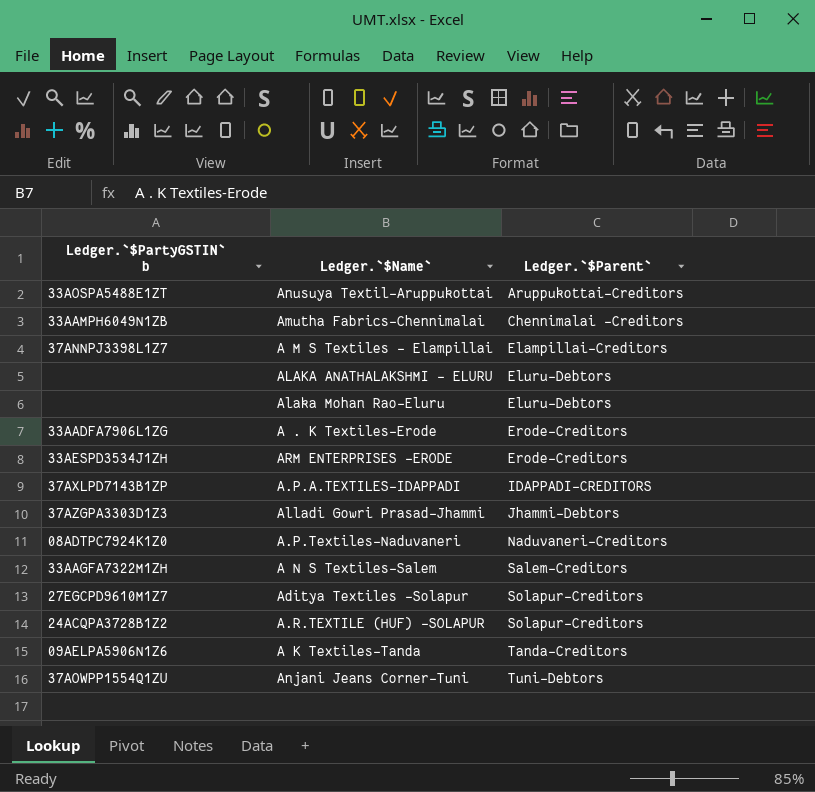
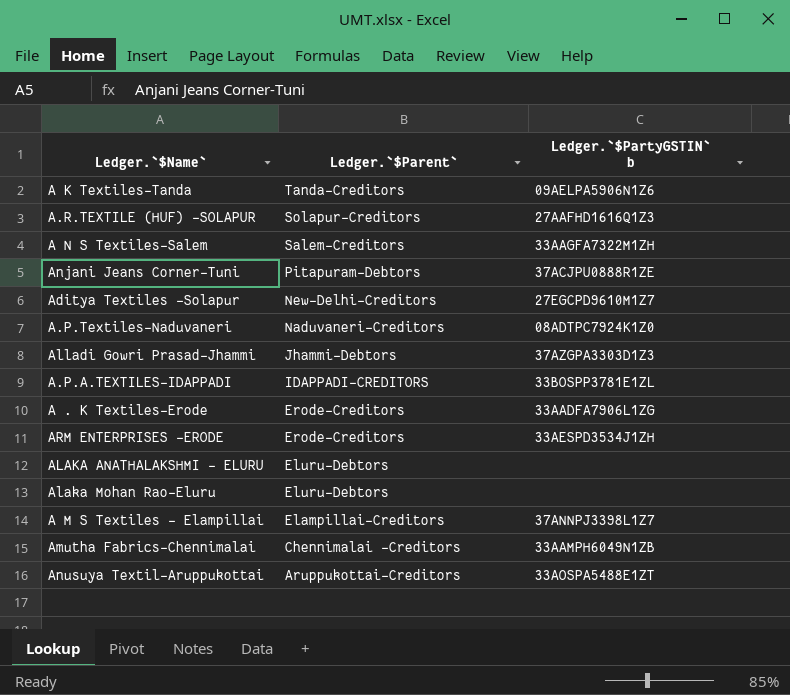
row order: Ledger.`$Parent` ascending -> Ledger.`$Parent` descending
column Ledger.`$PartyGSTIN` b | position: 1 -> 3
A.R.TEXTILE (HUF) -SOLAPUR | Ledger.`$PartyGSTIN` b: 24ACQPA3728B1Z2 -> 27AAFHD1616Q1Z3
Anjani Jeans Corner-Tuni | Ledger.`$Parent`: Tuni-Debtors -> Pitapuram-Debtors
Anjani Jeans Corner-Tuni | Ledger.`$PartyGSTIN` b: 37AOWPP1554Q1ZU -> 37ACJPU0888R1ZE
Aditya Textiles -Solapur | Ledger.`$Parent`: Solapur-Creditors -> New-Delhi-Creditors
A.P.A.TEXTILES-IDAPPADI | Ledger.`$PartyGSTIN` b: 37AXLPD7143B1ZP -> 33BOSPP3781E1ZL

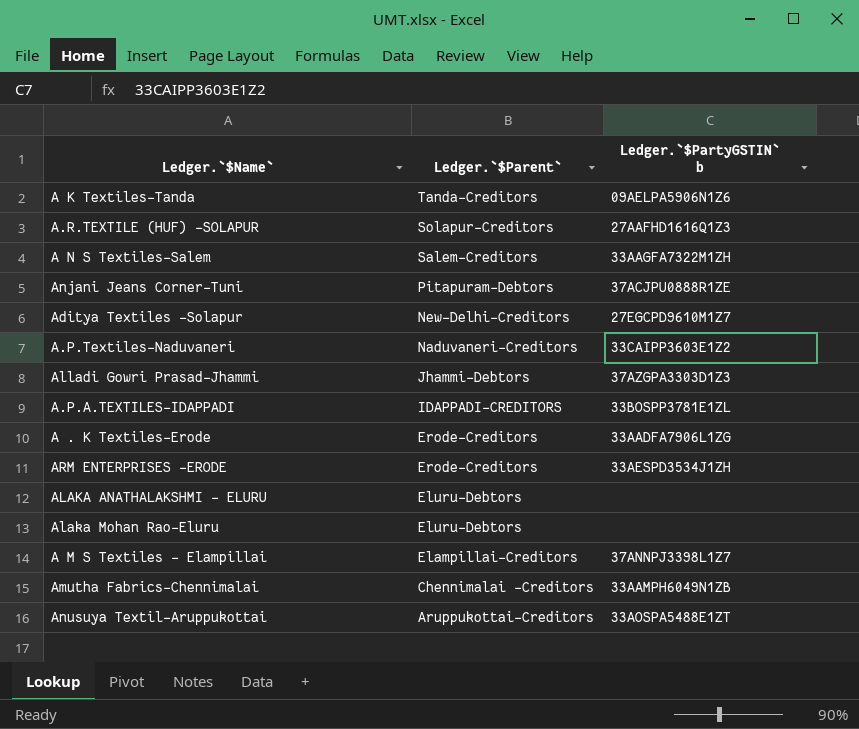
A.P.Textiles-Naduvaneri | Ledger.`$PartyGSTIN` b: 08ADTPC7924K1Z0 -> 33CAIPP3603E1Z2

